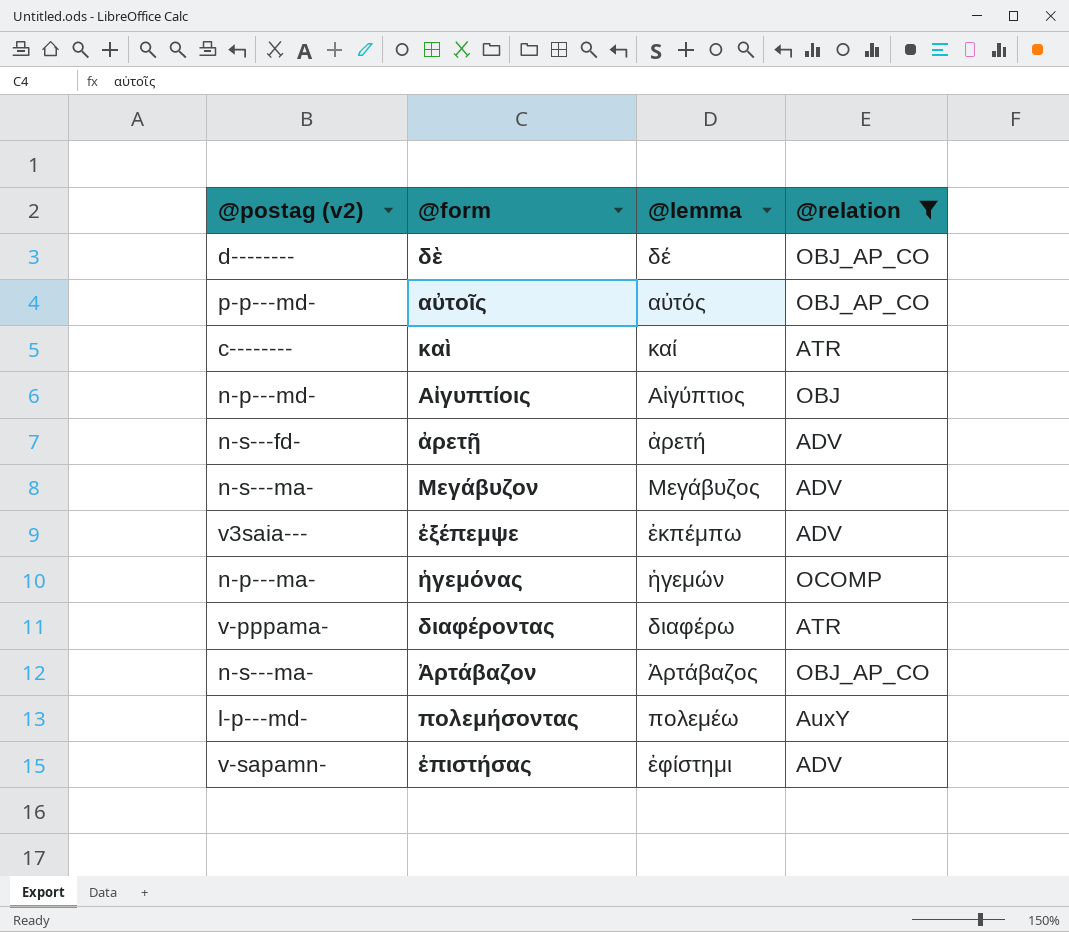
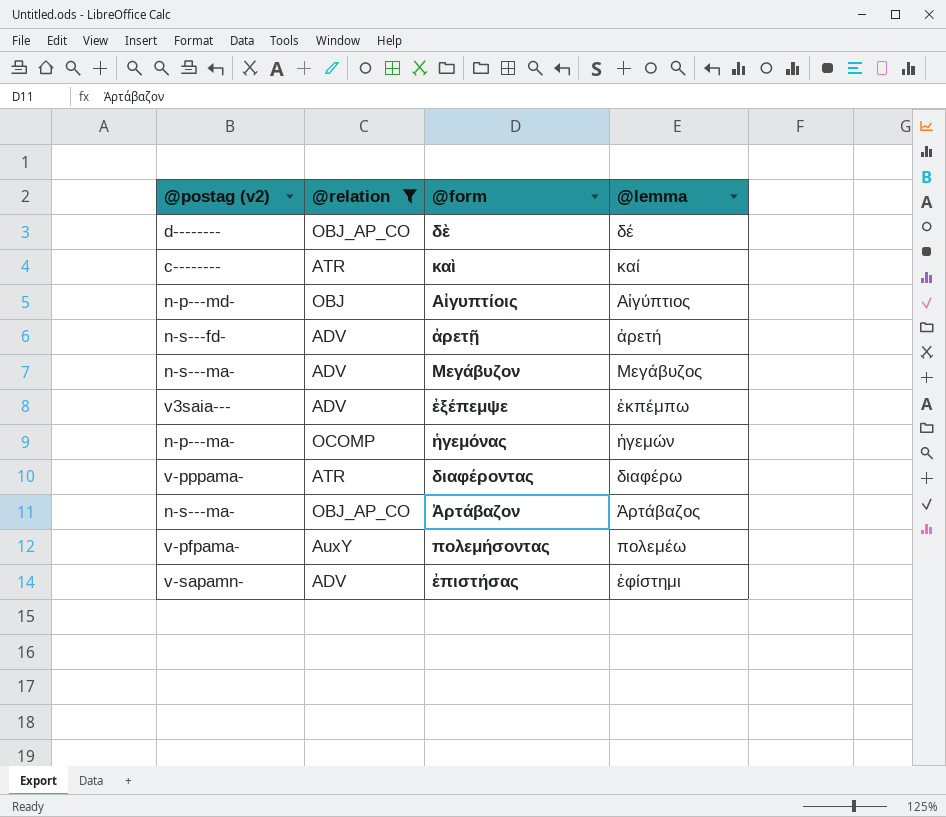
column @relation | position: 4 -> 2
row αὐτοῖς: p-p---md- | αὐτός | OBJ_AP_CO -> none
πολεμήσοντας | @postag (v2): l-p---md- -> v-pfpama-

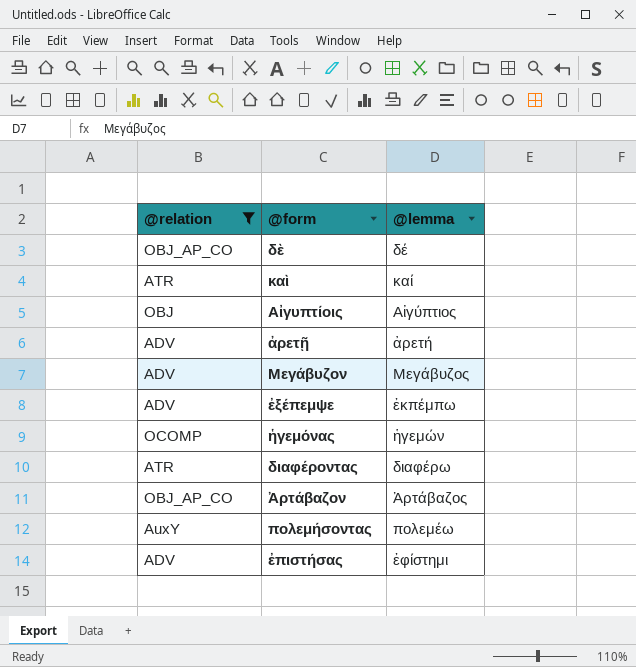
column @postag (v2) | position: 1 -> none

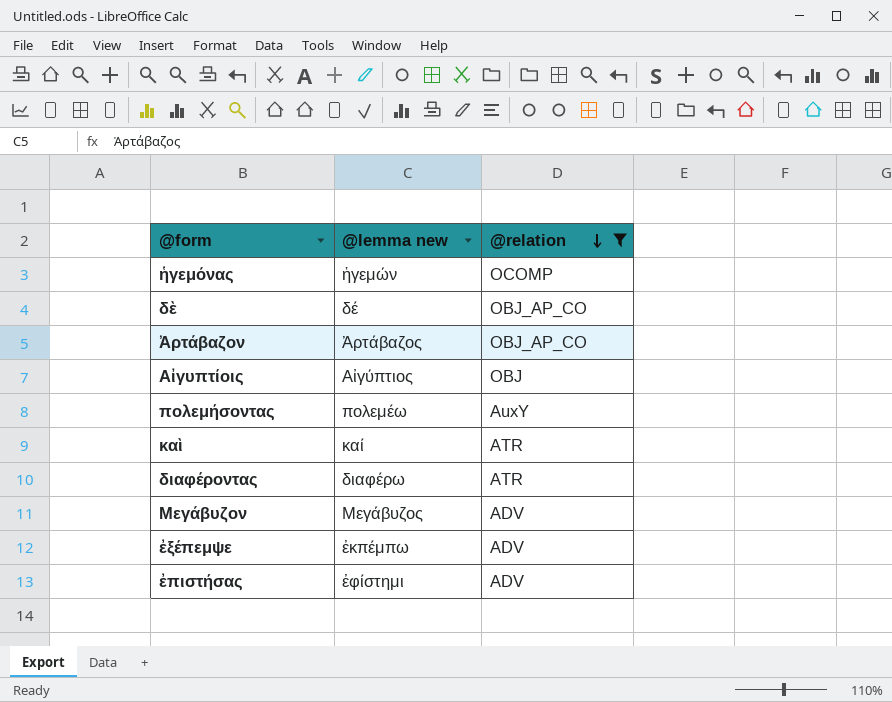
row order: none -> @relation descending
column name: @lemma -> @lemma new
column @relation | position: 1 -> 3
row ἀρετῇ: ADV | ἀρετή -> none

